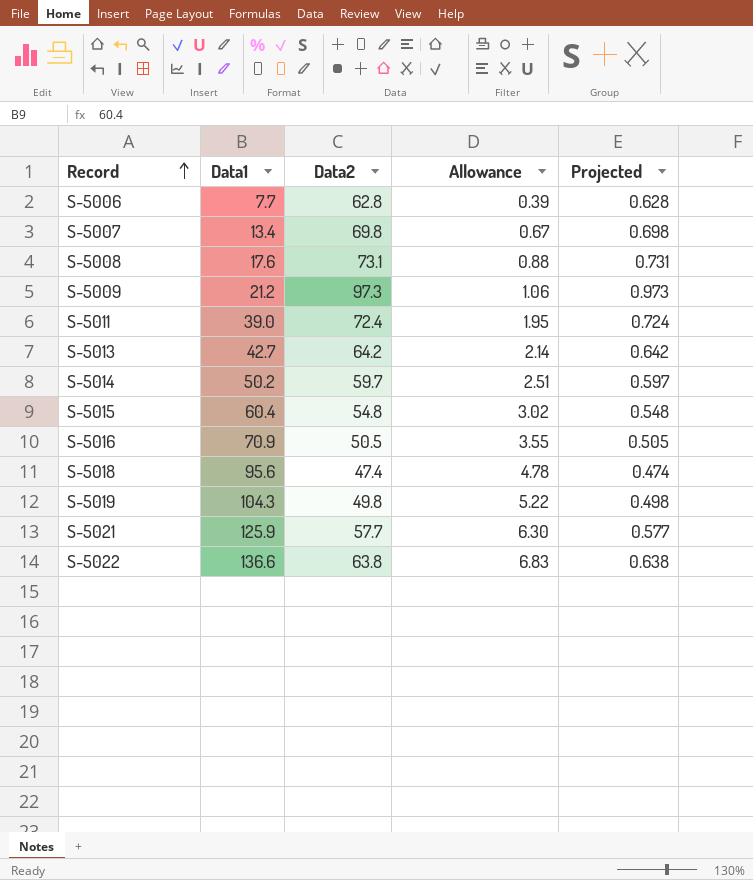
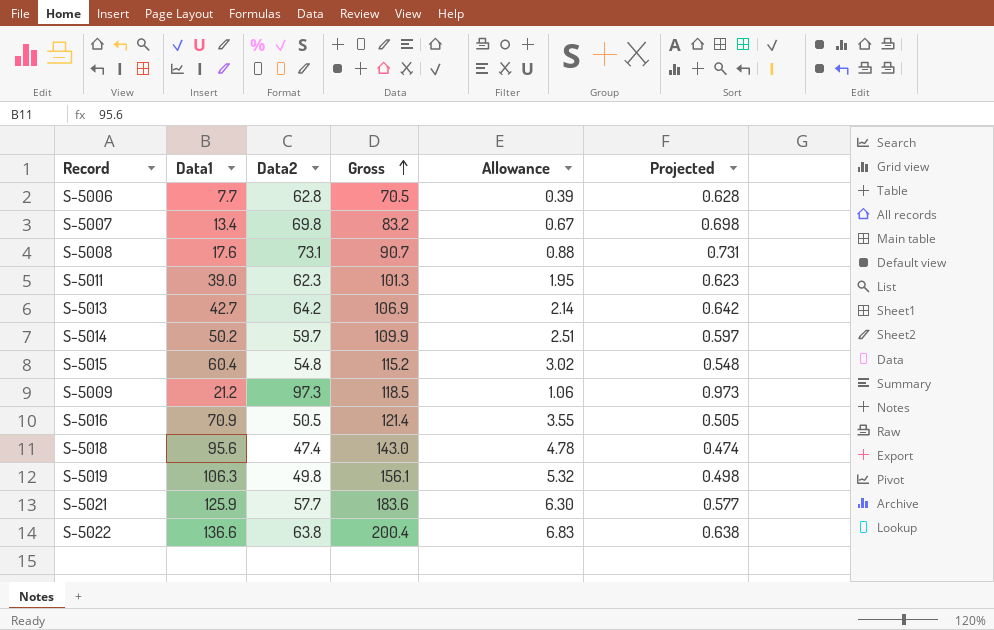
row order: Record ascending -> Gross ascending
column Gross | formula: none -> [Data1] + [Data2]
S-5011 | Data2: 72.4 -> 62.3
S-5011 | Projected: 0.724 -> 0.623
S-5019 | Data1: 104.3 -> 106.3
S-5019 | Allowance: 5.22 -> 5.32

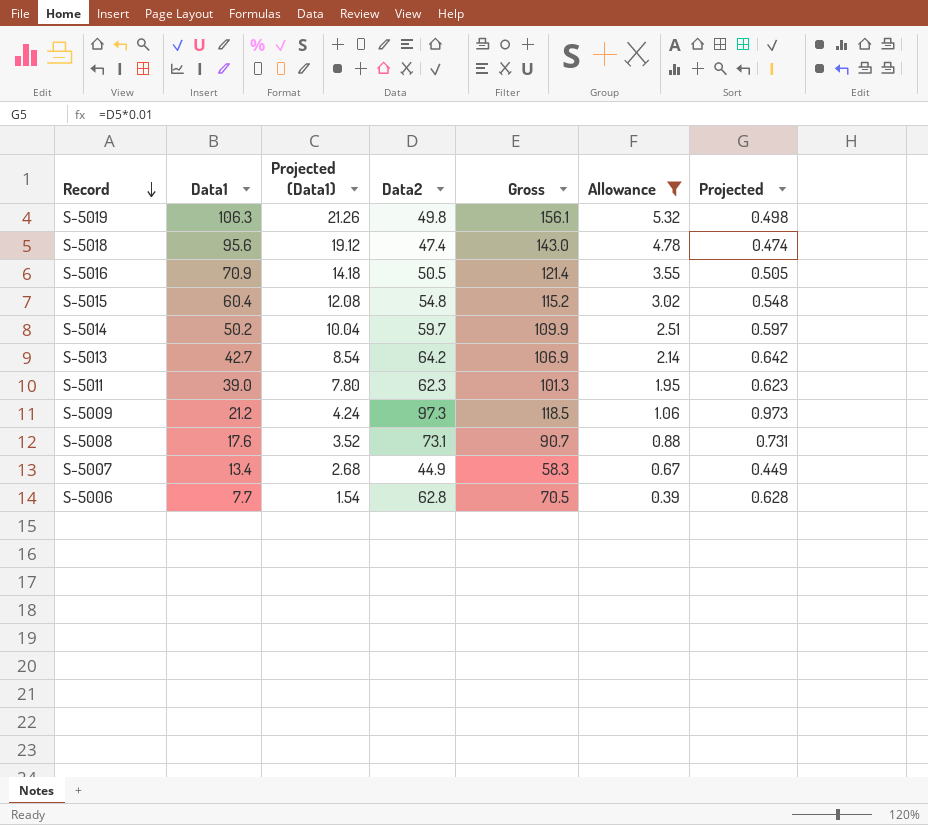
filter: none -> Allowance <= 5.32
row order: Gross ascending -> Record descending
column Projected (Data1) | formula: none -> [Data1] * 0.2
S-5007 | Data2: 69.8 -> 44.9
S-5007 | Gross: 83.2 -> 58.3
S-5007 | Projected: 0.698 -> 0.449

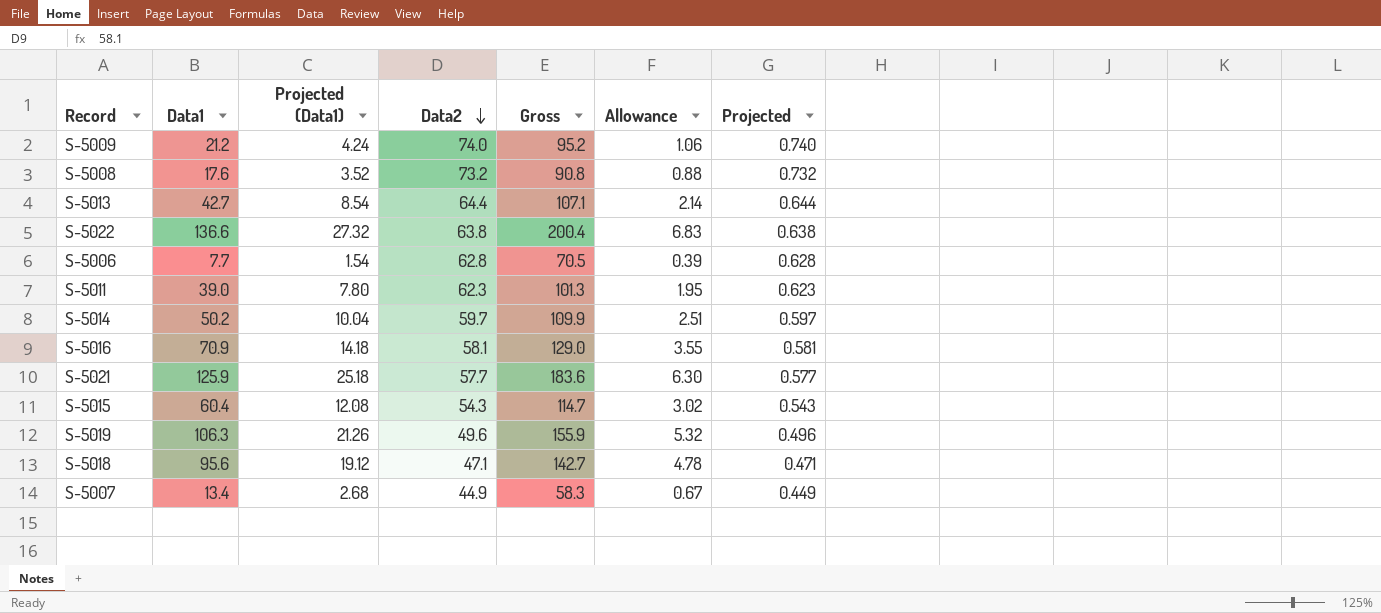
filter: Allowance <= 5.32 -> none
row order: Record descending -> Data2 descending
S-5009 | Data2: 97.3 -> 74.0
S-5009 | Gross: 118.5 -> 95.2
S-5009 | Projected: 0.973 -> 0.740
S-5008 | Data2: 73.1 -> 73.2
S-5008 | Gross: 90.7 -> 90.8
S-5008 | Projected: 0.731 -> 0.732
S-5013 | Data2: 64.2 -> 64.4
S-5013 | Gross: 106.9 -> 107.1
S-5013 | Projected: 0.642 -> 0.644
S-5016 | Data2: 50.5 -> 58.1
S-5016 | Gross: 121.4 -> 129.0
S-5016 | Projected: 0.505 -> 0.581
S-5015 | Data2: 54.8 -> 54.3
S-5015 | Gross: 115.2 -> 114.7
S-5015 | Projected: 0.548 -> 0.543
S-5019 | Data2: 49.8 -> 49.6
S-5019 | Gross: 156.1 -> 155.9
S-5019 | Projected: 0.498 -> 0.496
S-5018 | Data2: 47.4 -> 47.1
S-5018 | Gross: 143.0 -> 142.7
S-5018 | Projected: 0.474 -> 0.471

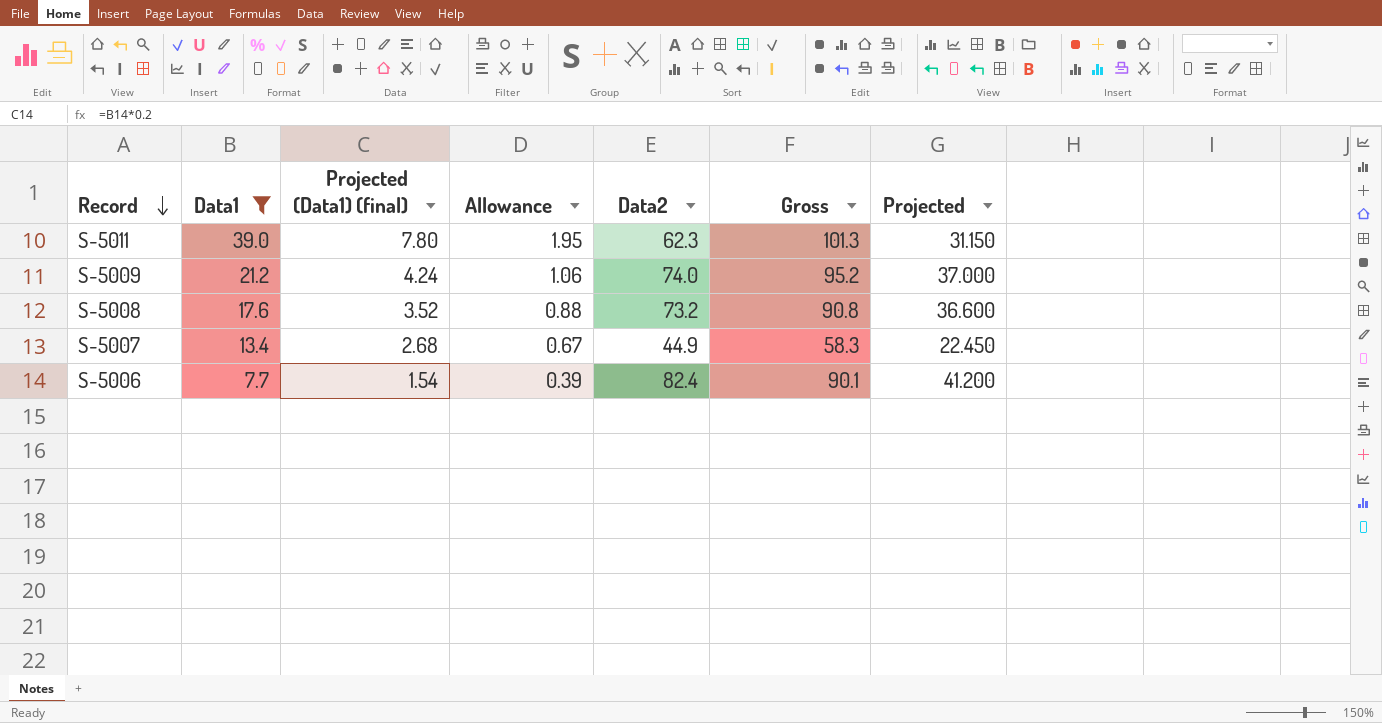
filter: none -> Data1 <= 39.0
row order: Data2 descending -> Record descending
column name: Projected (Data1) -> Projected (Data1) (final)
column Allowance | position: 6 -> 4
column Projected | formula: [Data2] * 0.01 -> [Data2] * 0.5
S-5006 | Data2: 62.8 -> 82.4
S-5006 | Gross: 70.5 -> 90.1

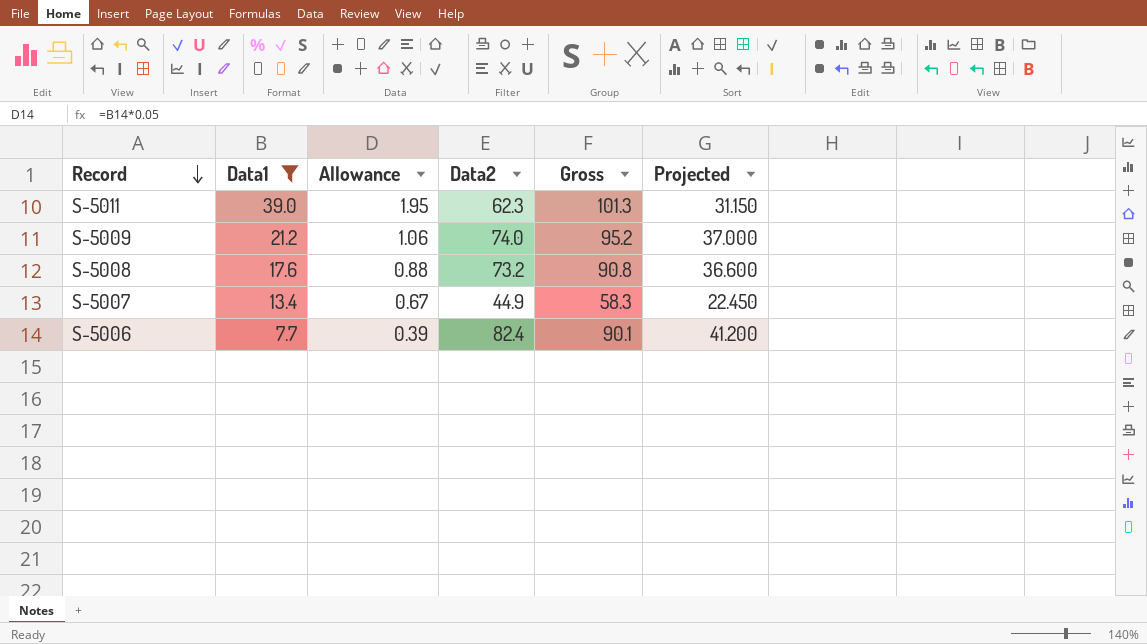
column Projected (Data1) (final) | formula: [Data1] * 0.2 -> none

